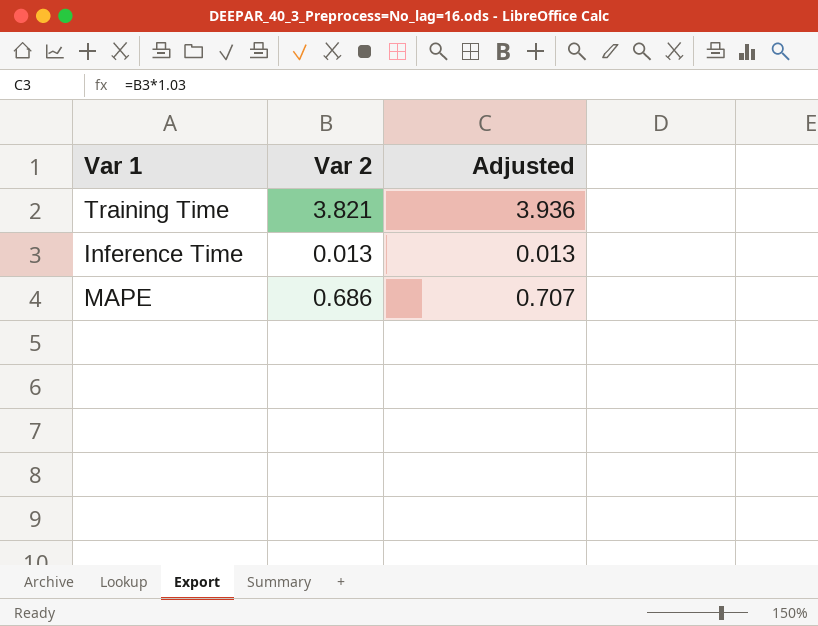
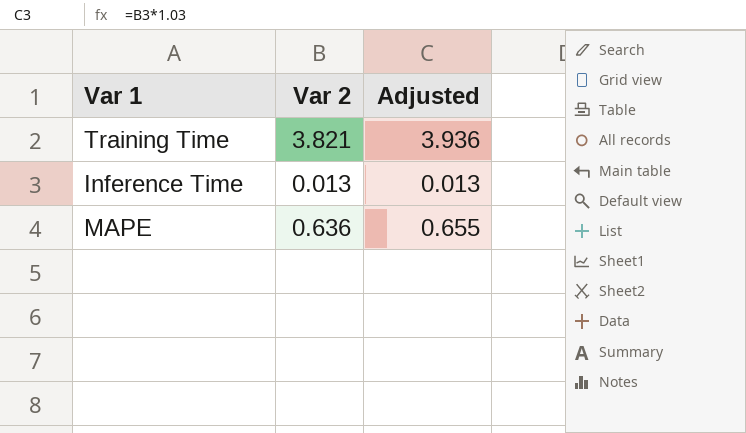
MAPE | Var 2: 0.686 -> 0.636
MAPE | Adjusted: 0.707 -> 0.655

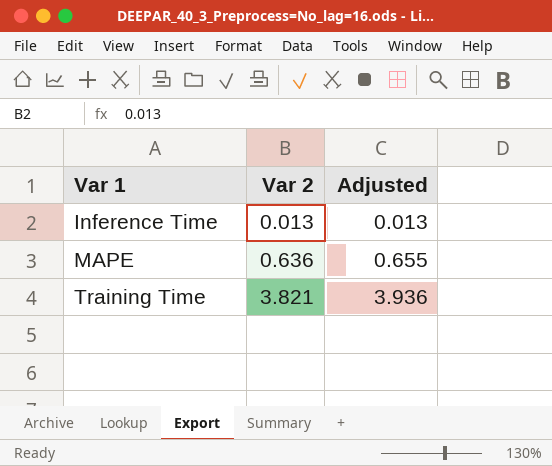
row order: none -> Var 1 ascending

